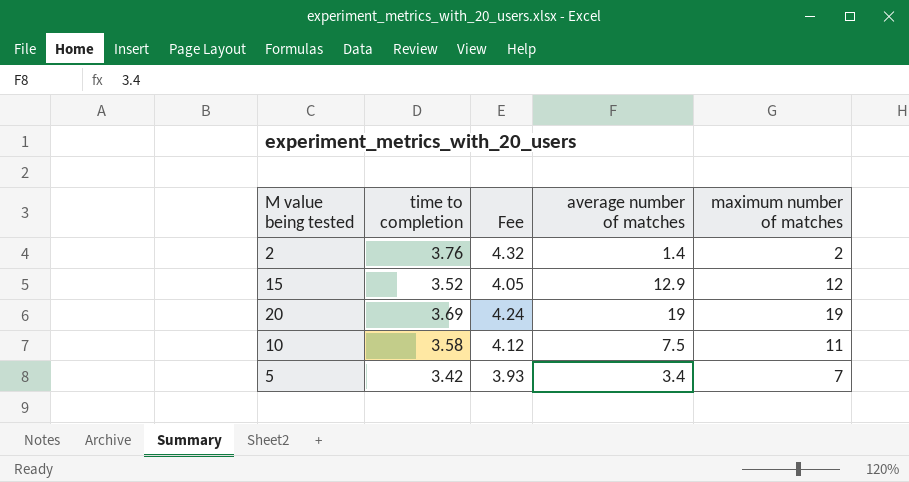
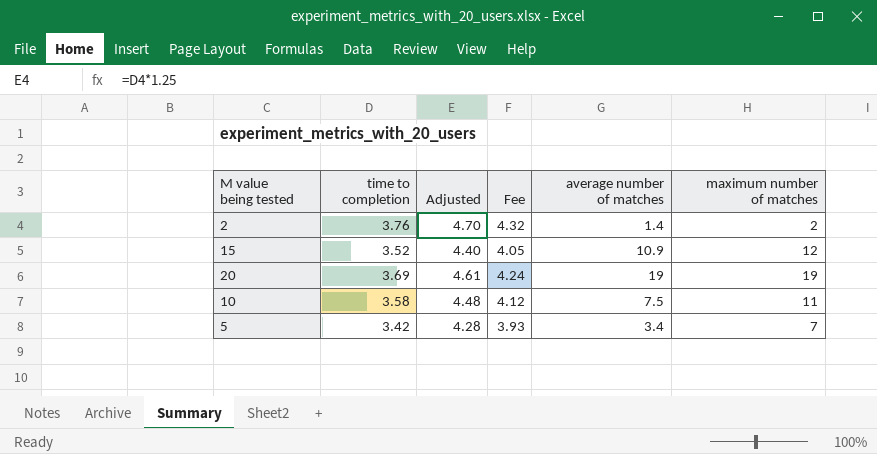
column Adjusted | formula: none -> [time to completion] * 1.25
15 | average number of matches: 12.9 -> 10.9

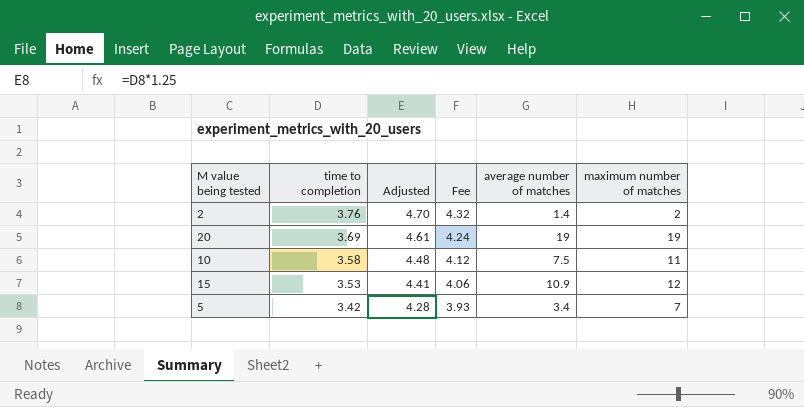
row order: none -> time to completion descending
15 | time to completion: 3.52 -> 3.53
15 | Adjusted: 4.40 -> 4.41
15 | Fee: 4.05 -> 4.06

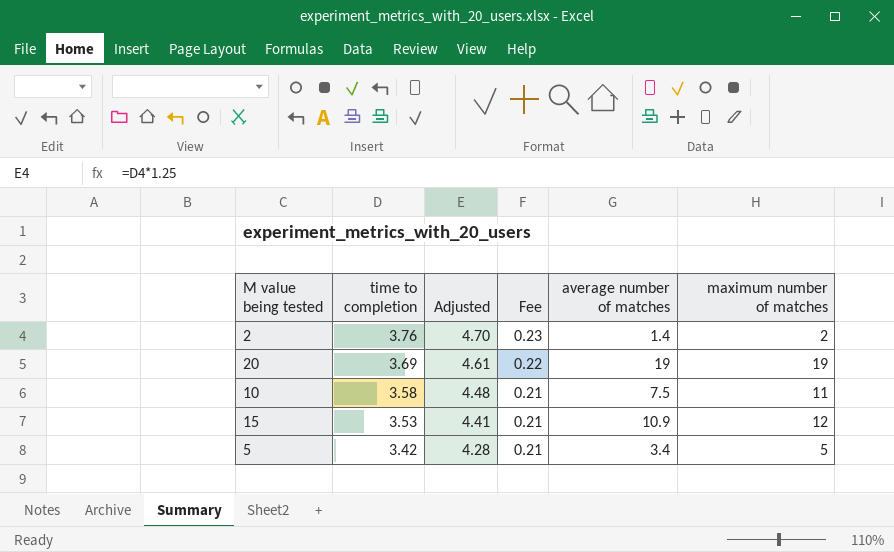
column Fee | formula: [time to completion] * 1.15 -> [time to completion] * 0.06
5 | maximum number of matches: 7 -> 5

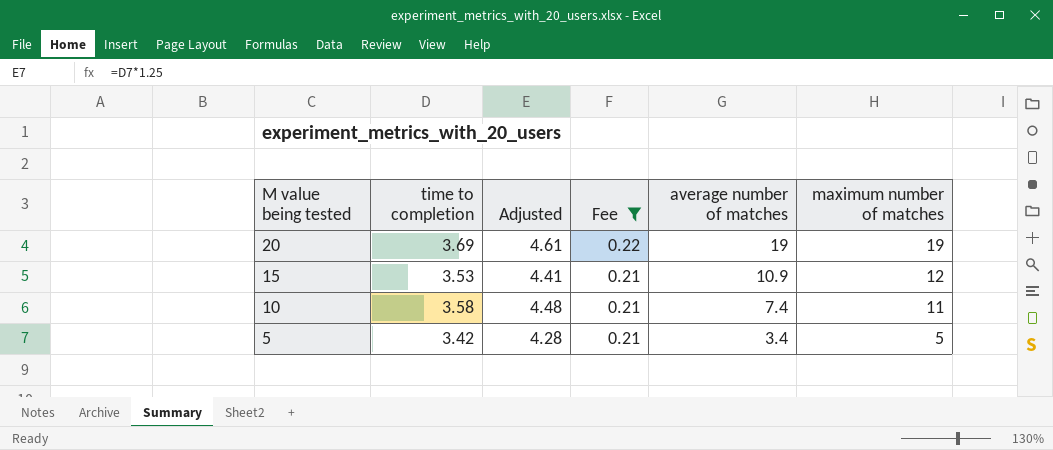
filter: none -> Fee != 0.23
row order: time to completion descending -> M value being tested descending
10 | average number of matches: 7.5 -> 7.4

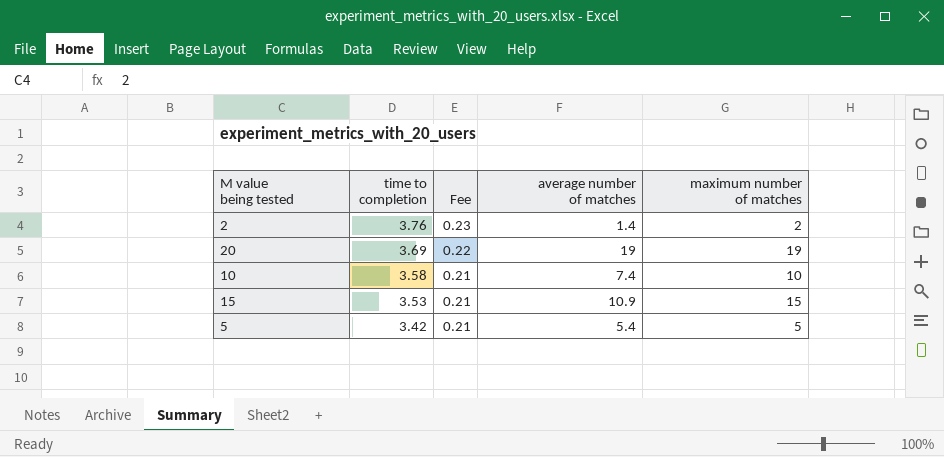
filter: Fee != 0.23 -> none
row order: M value being tested descending -> time to completion descending
column Adjusted | formula: [time to completion] * 1.25 -> none
10 | maximum number of matches: 11 -> 10
15 | maximum number of matches: 12 -> 15
5 | average number of matches: 3.4 -> 5.4

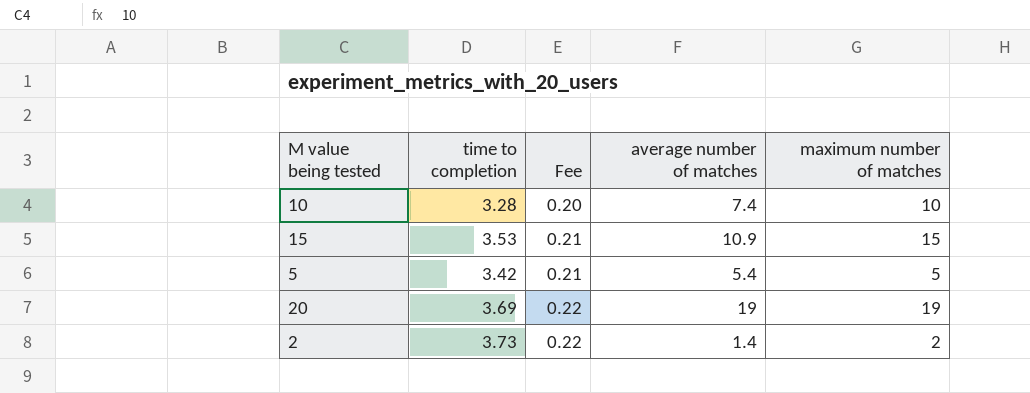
row order: time to completion descending -> Fee ascending
10 | time to completion: 3.58 -> 3.28
10 | Fee: 0.21 -> 0.20
2 | time to completion: 3.76 -> 3.73
2 | Fee: 0.23 -> 0.22

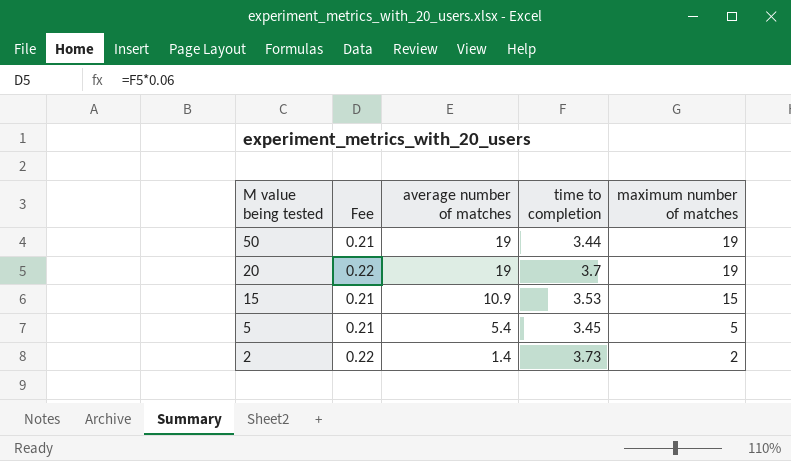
row order: Fee ascending -> M value being tested descending
column time to completion | position: 2 -> 4
row 10: 3.28 | 0.20 | 7.4 | 10 -> none
row 50: none -> 0.21 | 19 | 3.44 | 19
20 | time to completion: 3.69 -> 3.7
5 | time to completion: 3.42 -> 3.45

